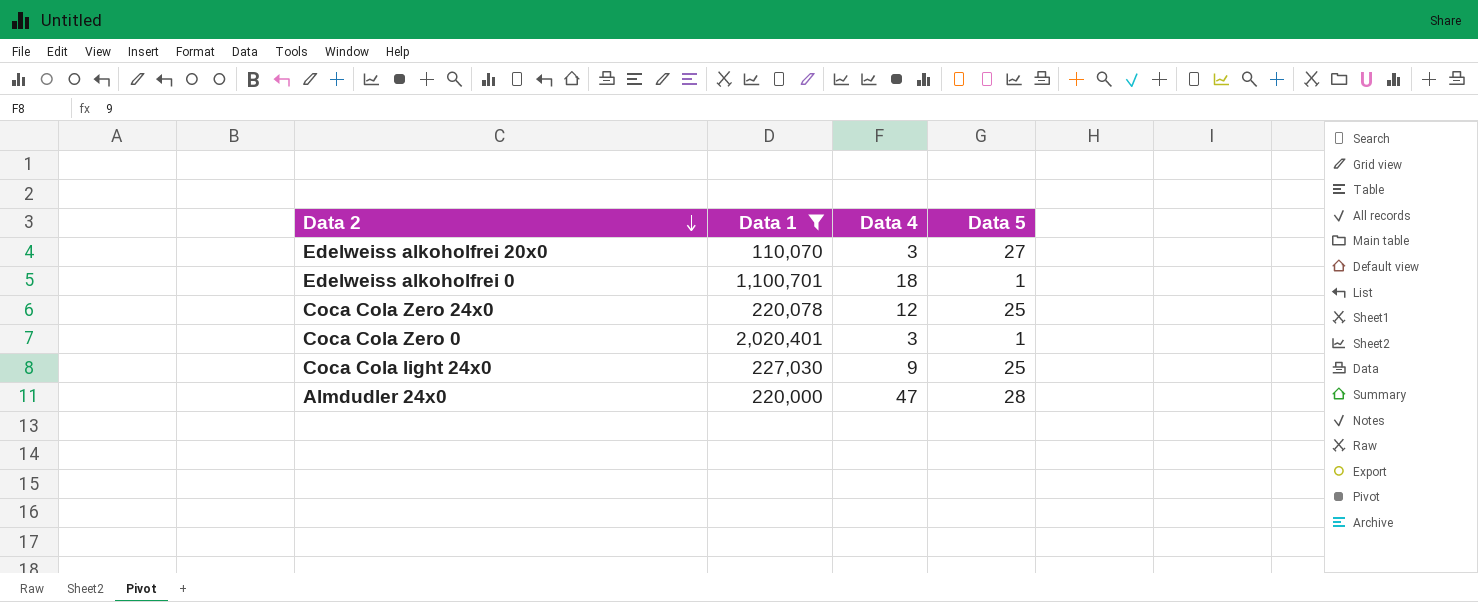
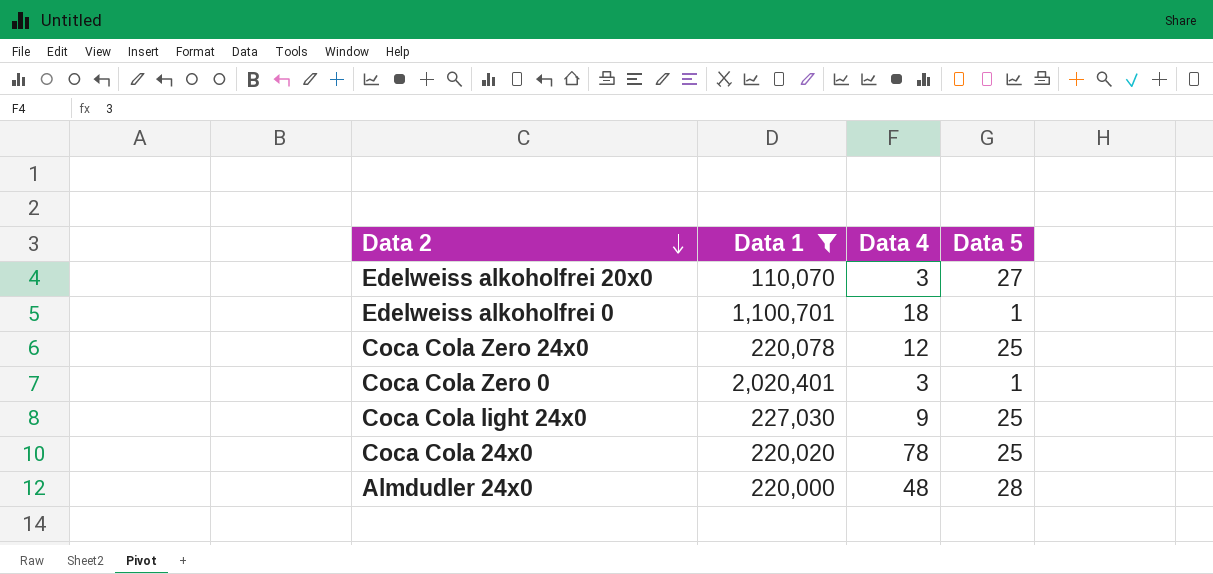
row Coca Cola 24x0: none -> 220,020 | 78 | 25
Almdudler 24x0 | Data 4: 47 -> 48

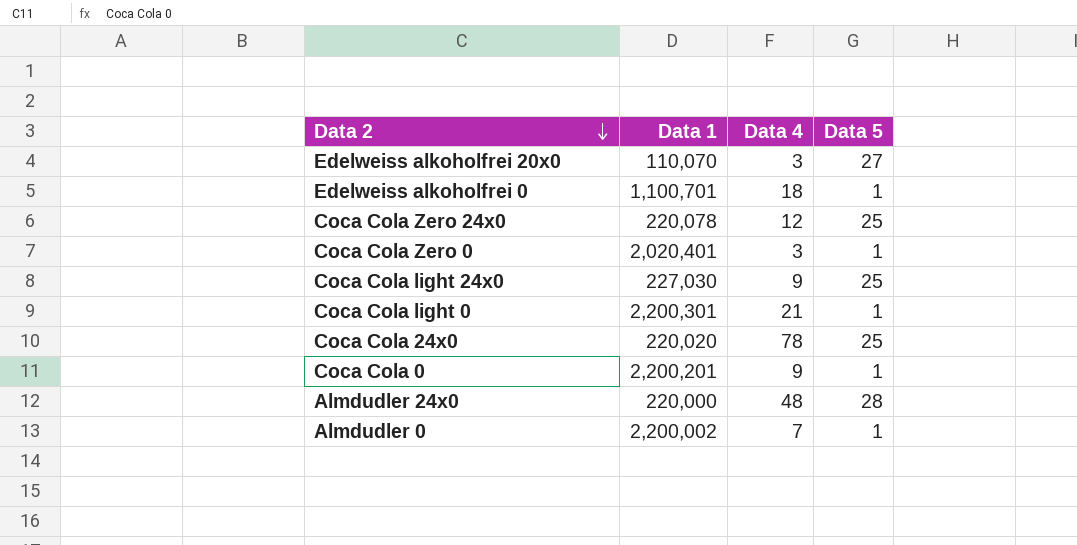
filter: Data 1 <= 2,020,401 -> none

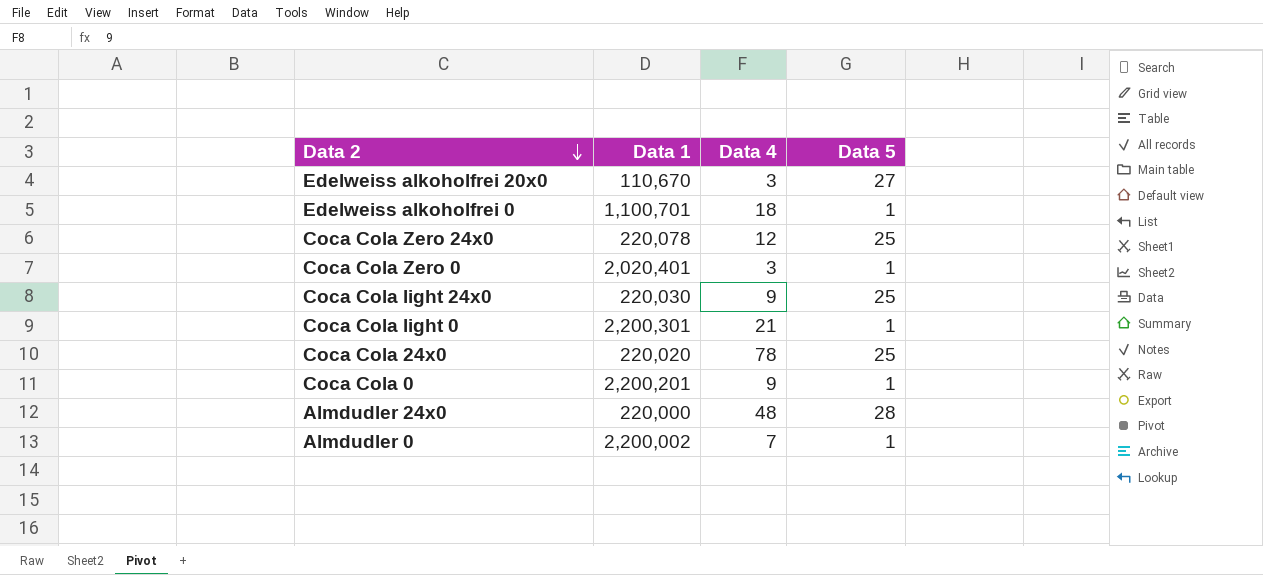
Edelweiss alkoholfrei 20x0 | Data 1: 110,070 -> 110,670
Coca Cola light 24x0 | Data 1: 227,030 -> 220,030

